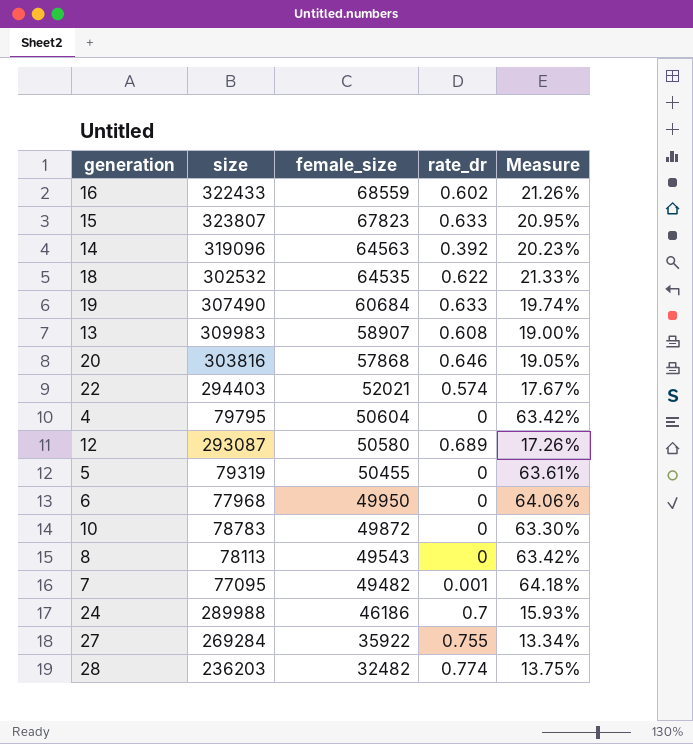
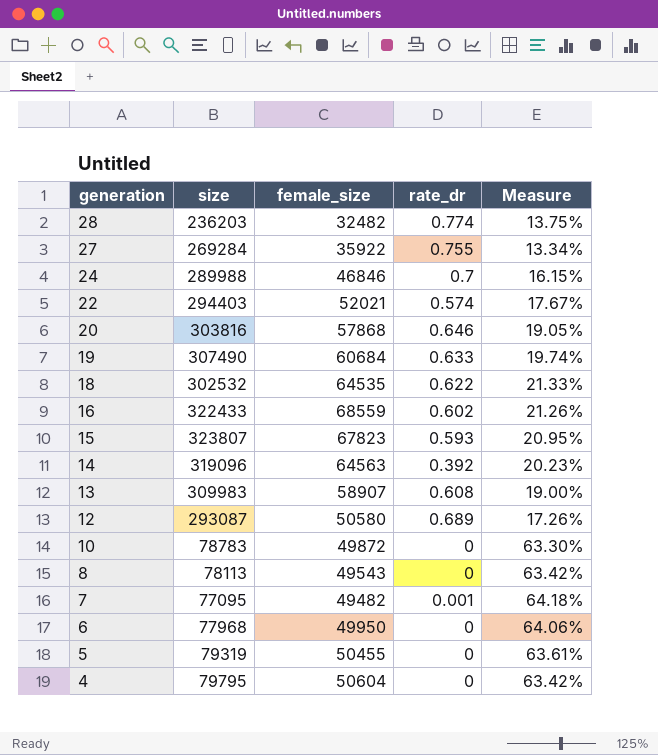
row order: female_size descending -> generation descending
24 | female_size: 46186 -> 46846
24 | Measure: 15.93% -> 16.15%
15 | rate_dr: 0.633 -> 0.593

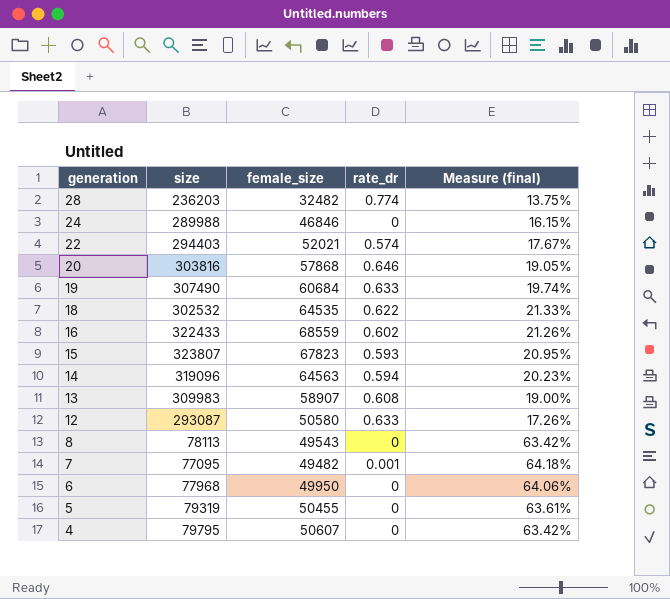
column name: Measure -> Measure (final)
row 27: 269284 | 35922 | 0.755 | 13.34% -> none
row 10: 78783 | 49872 | 0 | 63.30% -> none
24 | rate_dr: 0.7 -> 0
14 | rate_dr: 0.392 -> 0.594
12 | rate_dr: 0.689 -> 0.633
4 | female_size: 50604 -> 50607

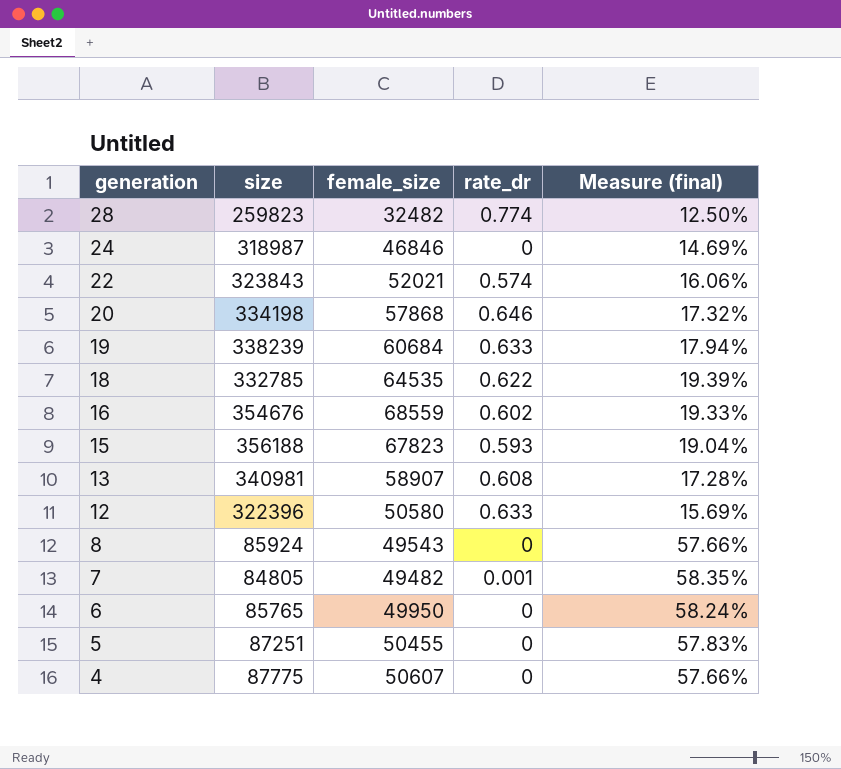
row 14: 319096 | 64563 | 0.594 | 20.23% -> none
28 | size: 236203 -> 259823
28 | Measure (final): 13.75% -> 12.50%
24 | size: 289988 -> 318987
24 | Measure (final): 16.15% -> 14.69%
22 | size: 294403 -> 323843
22 | Measure (final): 17.67% -> 16.06%
20 | size: 303816 -> 334198
20 | Measure (final): 19.05% -> 17.32%
19 | size: 307490 -> 338239
19 | Measure (final): 19.74% -> 17.94%
18 | size: 302532 -> 332785
18 | Measure (final): 21.33% -> 19.39%
16 | size: 322433 -> 354676
16 | Measure (final): 21.26% -> 19.33%
15 | size: 323807 -> 356188
15 | Measure (final): 20.95% -> 19.04%
13 | size: 309983 -> 340981
13 | Measure (final): 19.00% -> 17.28%
12 | size: 293087 -> 322396
12 | Measure (final): 17.26% -> 15.69%
8 | size: 78113 -> 85924
8 | Measure (final): 63.42% -> 57.66%
7 | size: 77095 -> 84805
7 | Measure (final): 64.18% -> 58.35%
6 | size: 77968 -> 85765
6 | Measure (final): 64.06% -> 58.24%
5 | size: 79319 -> 87251
5 | Measure (final): 63.61% -> 57.83%
4 | size: 79795 -> 87775
4 | Measure (final): 63.42% -> 57.66%

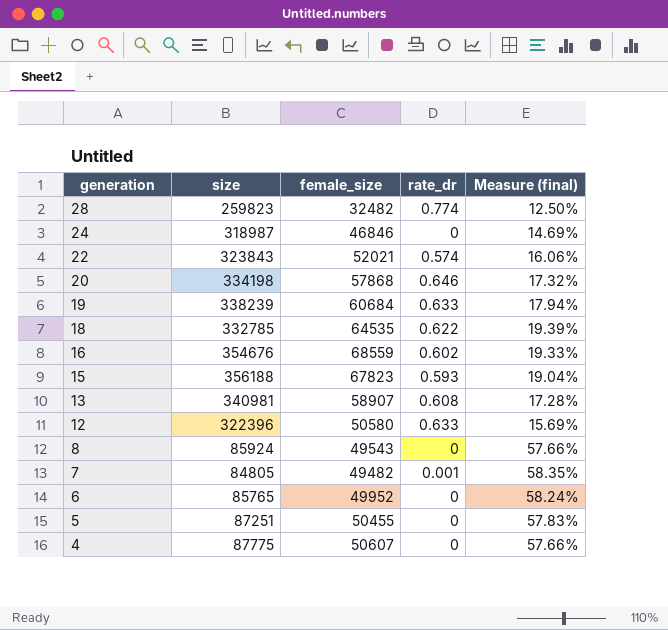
6 | female_size: 49950 -> 49952

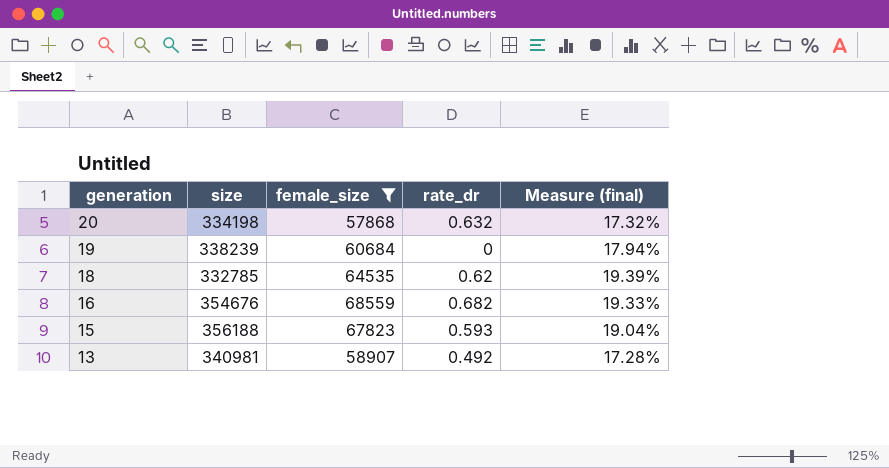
filter: none -> female_size >= 57868
20 | rate_dr: 0.646 -> 0.632
19 | rate_dr: 0.633 -> 0
18 | rate_dr: 0.622 -> 0.62
16 | rate_dr: 0.602 -> 0.682
13 | rate_dr: 0.608 -> 0.492

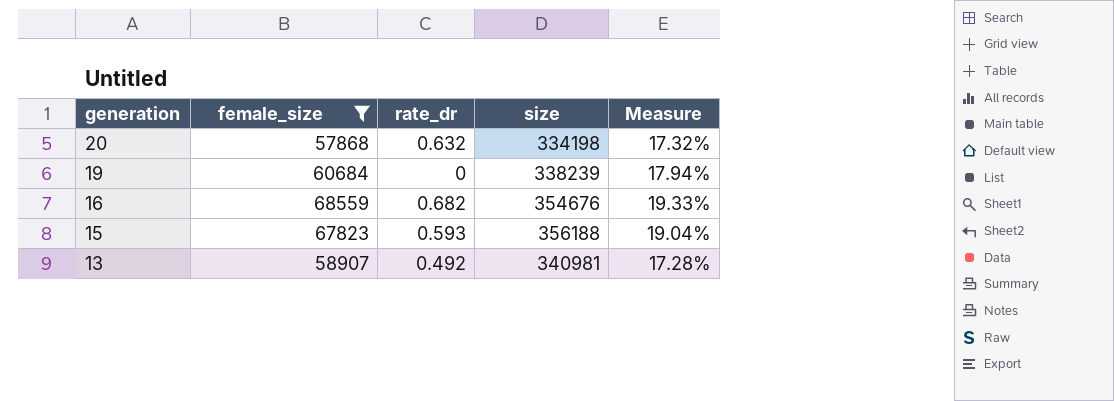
column size | position: 2 -> 4
column name: Measure (final) -> Measure
row 18: 332785 | 64535 | 0.62 | 19.39% -> none

